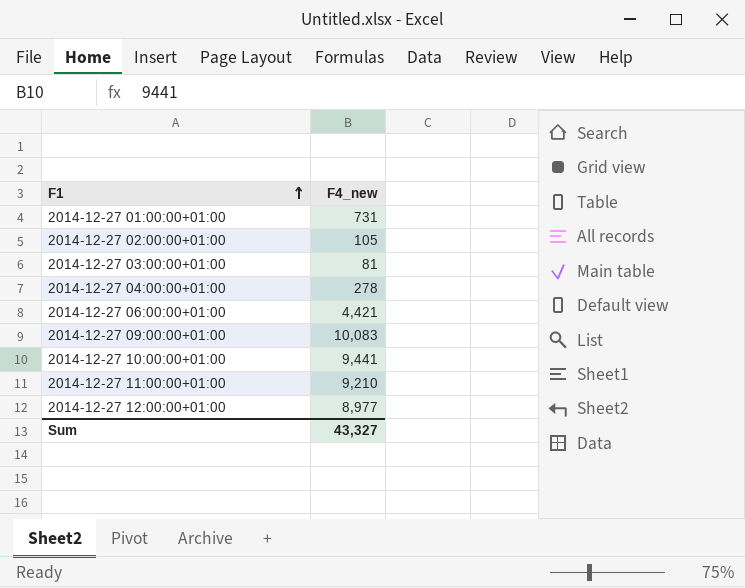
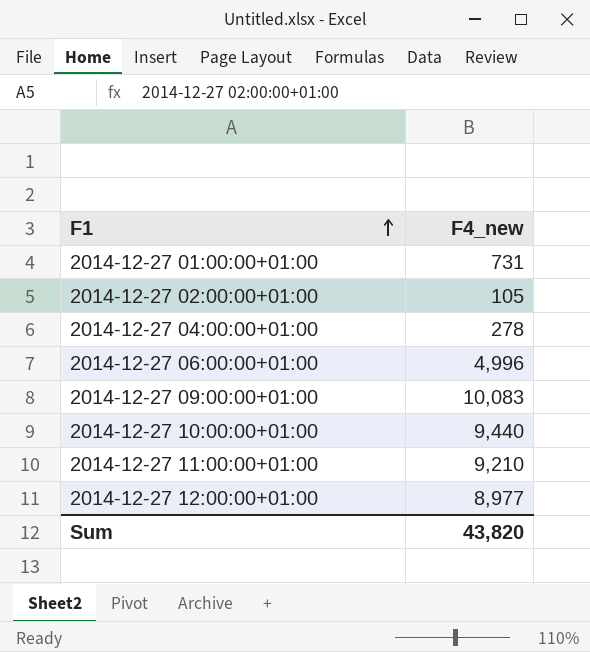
row 2014-12-27 03:00:00+01:00: 81 -> none
2014-12-27 06:00:00+01:00 | F4_new: 4,421 -> 4,996
2014-12-27 10:00:00+01:00 | F4_new: 9,441 -> 9,440
Sum | F4_new: 43,327 -> 43,820

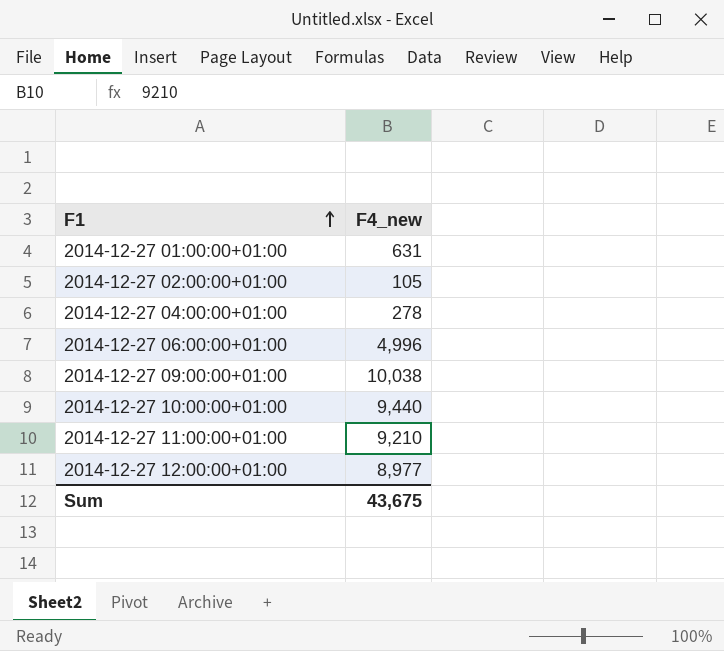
2014-12-27 01:00:00+01:00 | F4_new: 731 -> 631
2014-12-27 09:00:00+01:00 | F4_new: 10,083 -> 10,038
Sum | F4_new: 43,820 -> 43,675

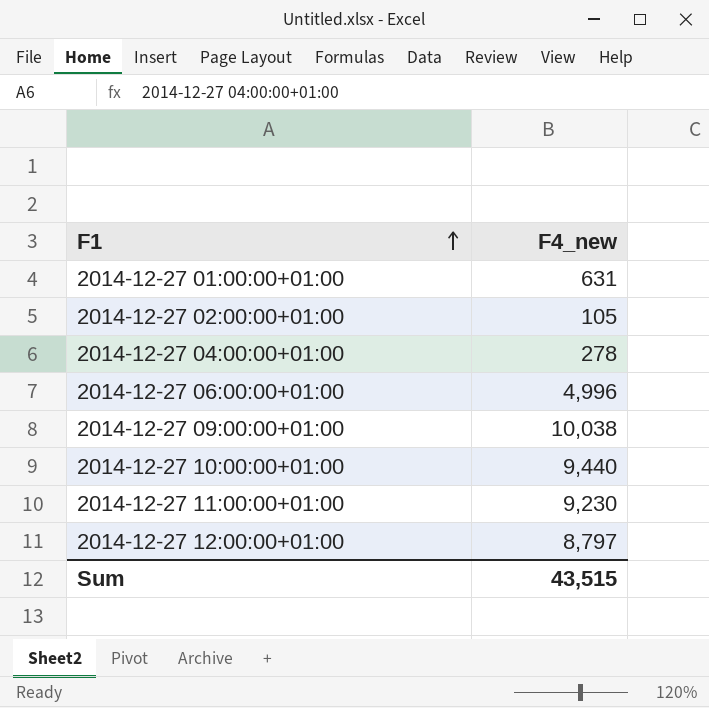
2014-12-27 11:00:00+01:00 | F4_new: 9,210 -> 9,230
2014-12-27 12:00:00+01:00 | F4_new: 8,977 -> 8,797
Sum | F4_new: 43,675 -> 43,515

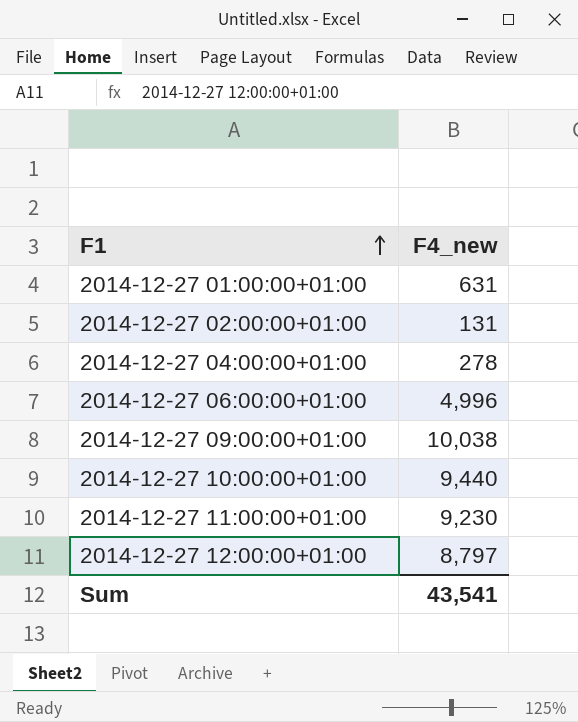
2014-12-27 02:00:00+01:00 | F4_new: 105 -> 131
Sum | F4_new: 43,515 -> 43,541

